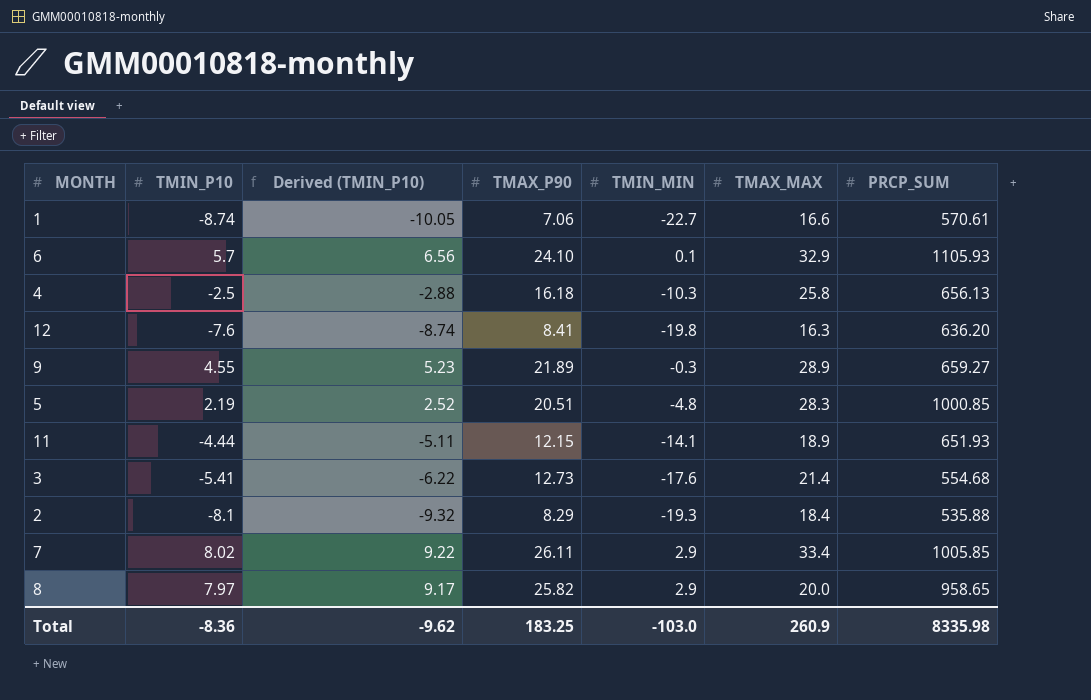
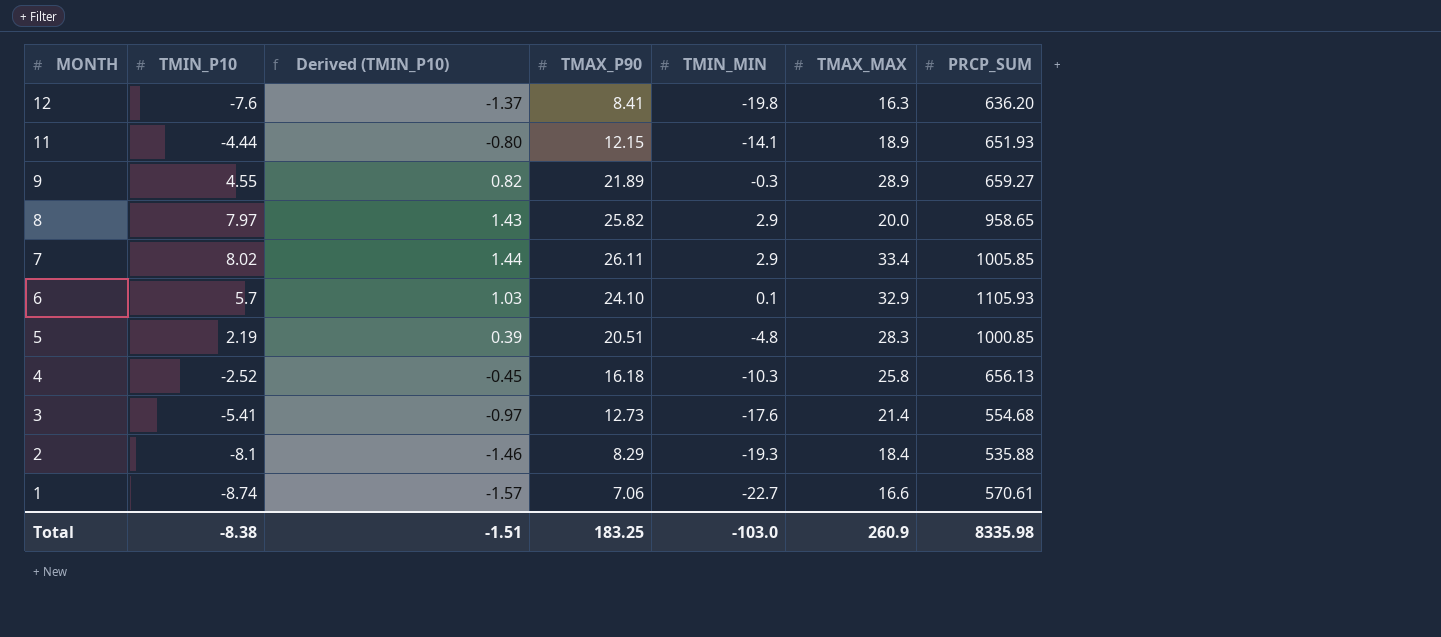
row order: none -> MONTH descending
column Derived (TMIN_P10) | formula: [TMIN_P10] * 1.15 -> [TMIN_P10] * 0.18
4 | TMIN_P10: -2.5 -> -2.52
Total | TMIN_P10: -8.36 -> -8.38
Total | Derived (TMIN_P10): -9.62 -> -1.51

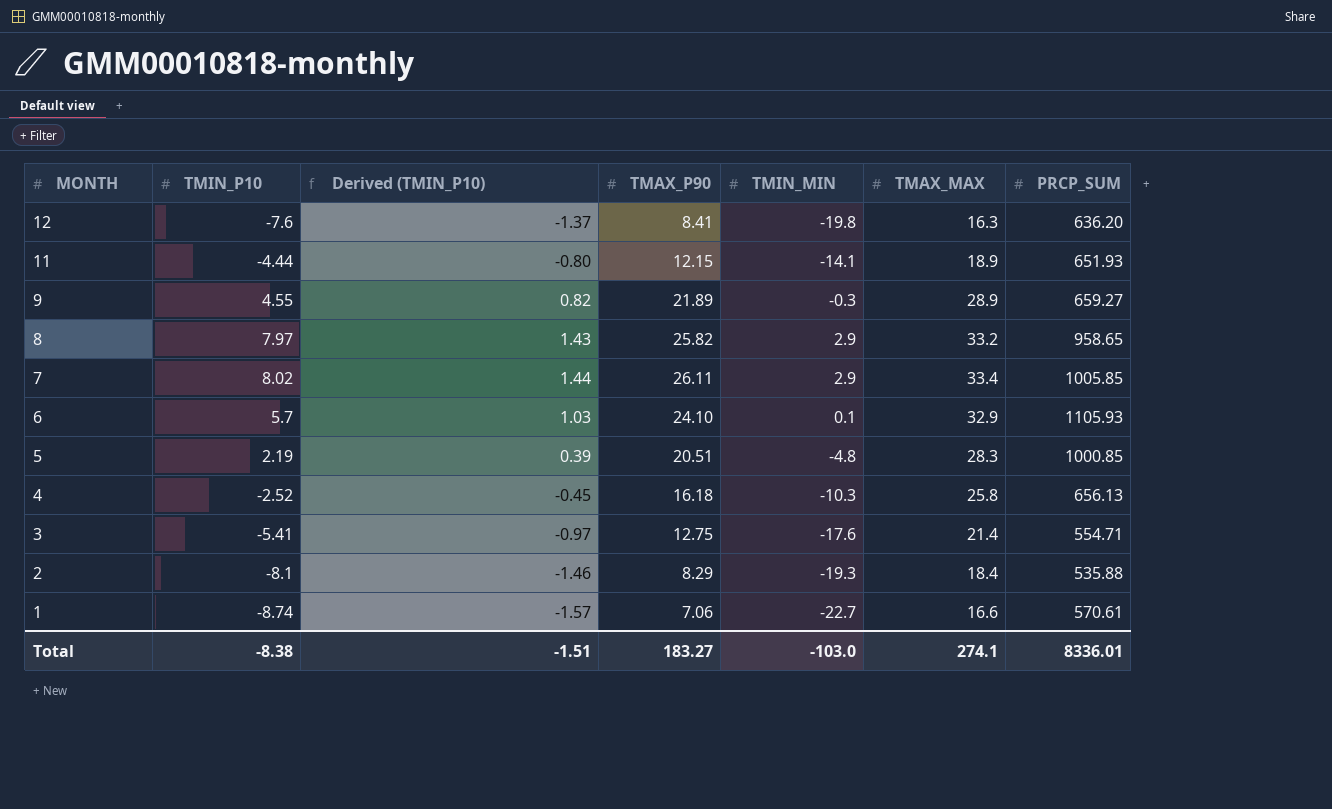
8 | TMAX_MAX: 20.0 -> 33.2
3 | TMAX_P90: 12.73 -> 12.75
3 | PRCP_SUM: 554.68 -> 554.71
Total | TMAX_P90: 183.25 -> 183.27
Total | TMAX_MAX: 260.9 -> 274.1
Total | PRCP_SUM: 8335.98 -> 8336.01

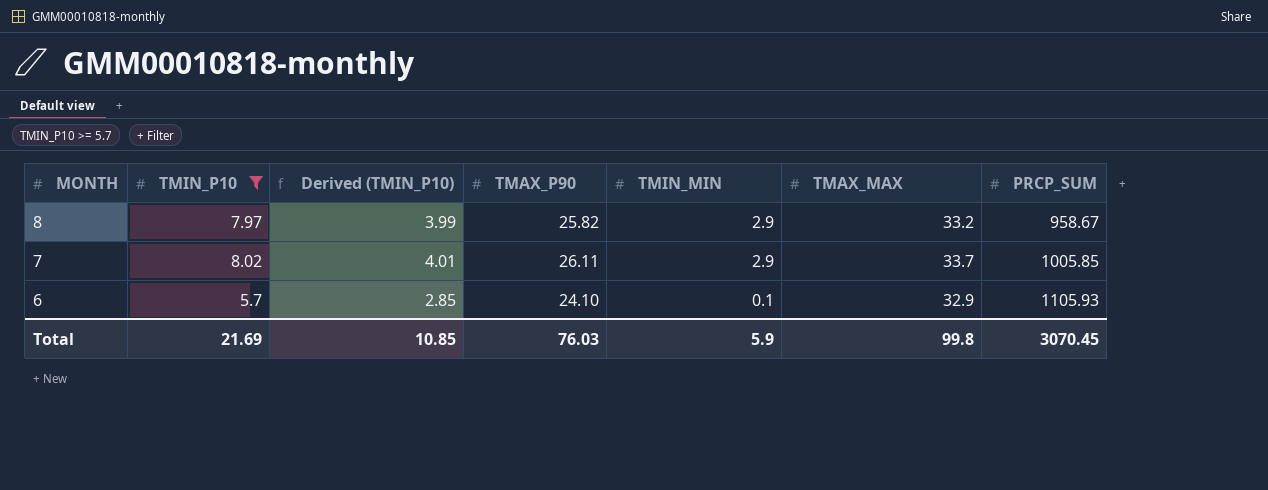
filter: none -> TMIN_P10 >= 5.7
column Derived (TMIN_P10) | formula: [TMIN_P10] * 0.18 -> [TMIN_P10] * 0.5
8 | PRCP_SUM: 958.65 -> 958.67
7 | TMAX_MAX: 33.4 -> 33.7
Total | TMIN_P10: -8.38 -> 21.69
Total | Derived (TMIN_P10): -1.51 -> 10.85
Total | TMAX_P90: 183.27 -> 76.03
Total | TMIN_MIN: -103.0 -> 5.9
Total | TMAX_MAX: 274.1 -> 99.8
Total | PRCP_SUM: 8336.01 -> 3070.45

